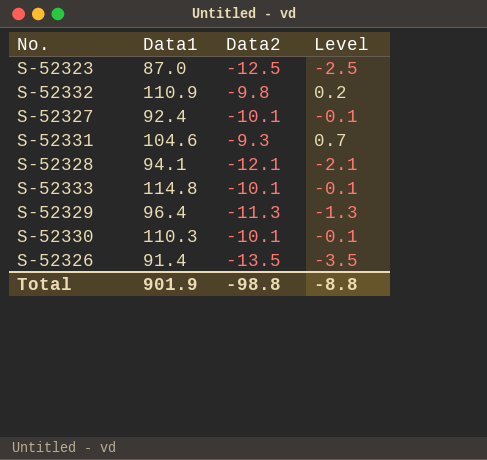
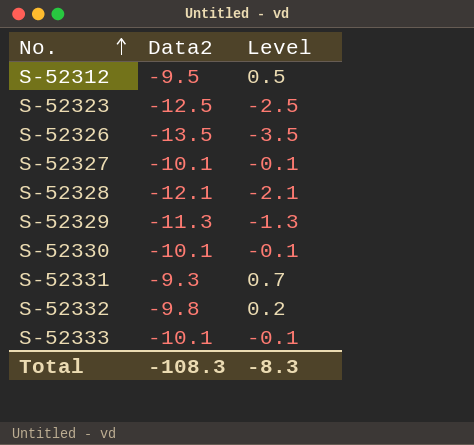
row order: none -> No. ascending
column Data1 | position: 2 -> none
row S-52312: none -> -9.5 | 0.5
Total | Data2: -98.8 -> -108.3
Total | Level: -8.8 -> -8.3

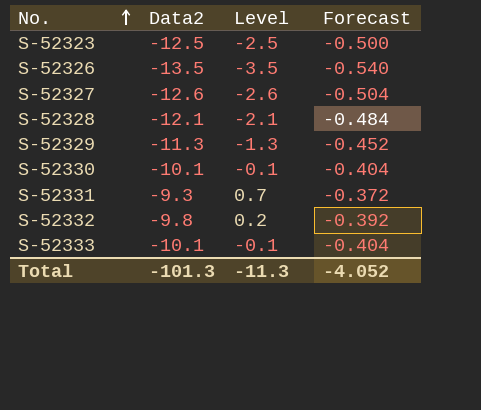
column Forecast | formula: none -> [Data2] * 0.04
row S-52312: -9.5 | 0.5 -> none
S-52327 | Data2: -10.1 -> -12.6
S-52327 | Level: -0.1 -> -2.6
Total | Data2: -108.3 -> -101.3
Total | Level: -8.3 -> -11.3

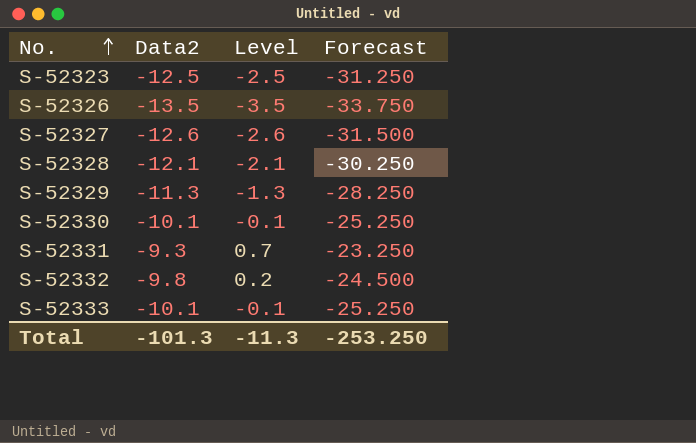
column Forecast | formula: [Data2] * 0.04 -> [Data2] * 2.5
Total | Forecast: -4.052 -> -253.250

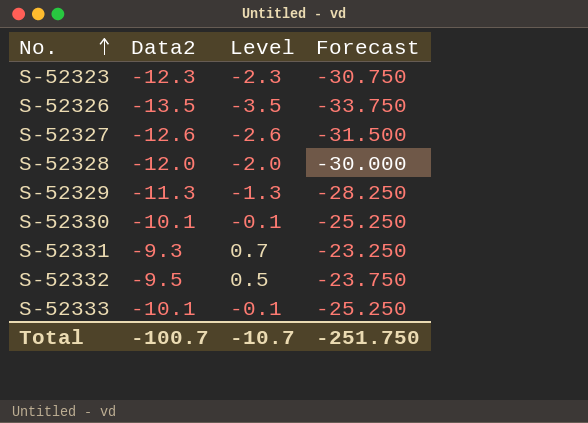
S-52323 | Data2: -12.5 -> -12.3
S-52323 | Level: -2.5 -> -2.3
S-52323 | Forecast: -31.250 -> -30.750
S-52328 | Data2: -12.1 -> -12.0
S-52328 | Level: -2.1 -> -2.0
S-52328 | Forecast: -30.250 -> -30.000
S-52332 | Data2: -9.8 -> -9.5
S-52332 | Level: 0.2 -> 0.5
S-52332 | Forecast: -24.500 -> -23.750
Total | Data2: -101.3 -> -100.7
Total | Level: -11.3 -> -10.7
Total | Forecast: -253.250 -> -251.750

